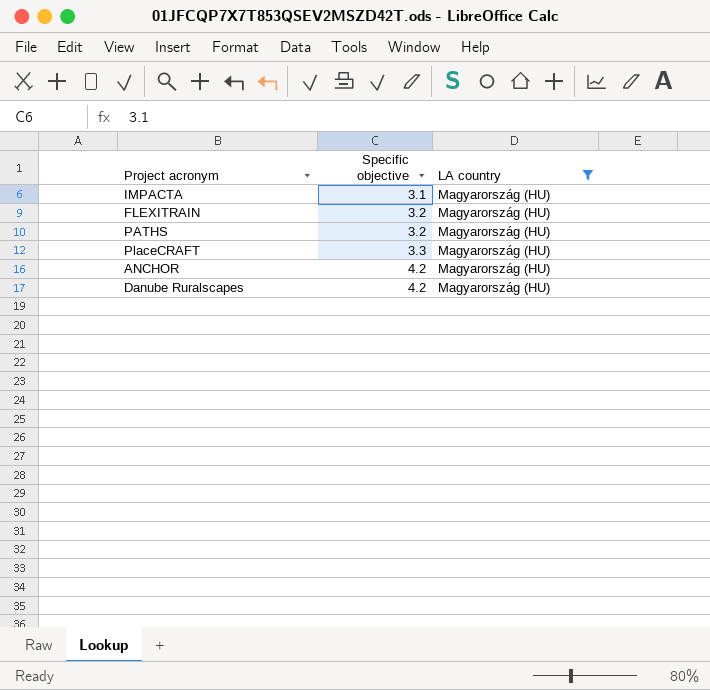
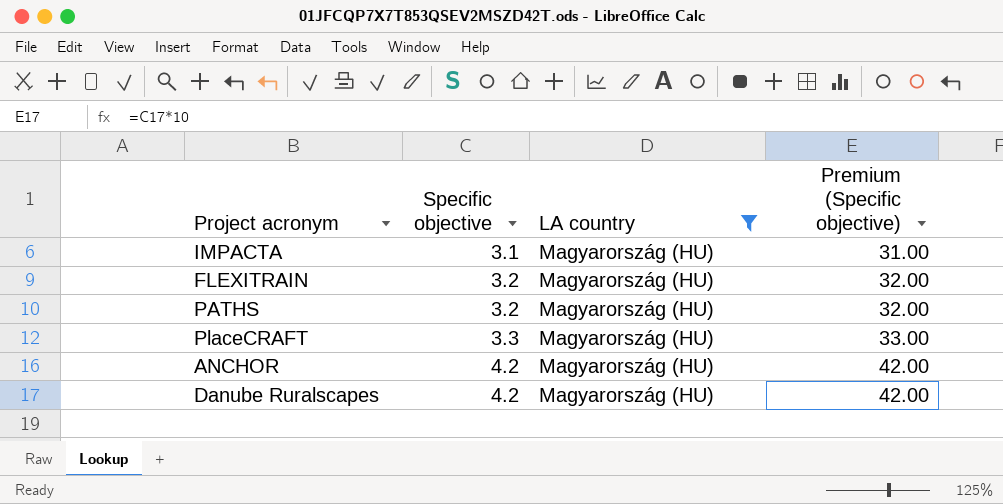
column Premium (Specific objective) | formula: none -> [Specific objective] * 10

